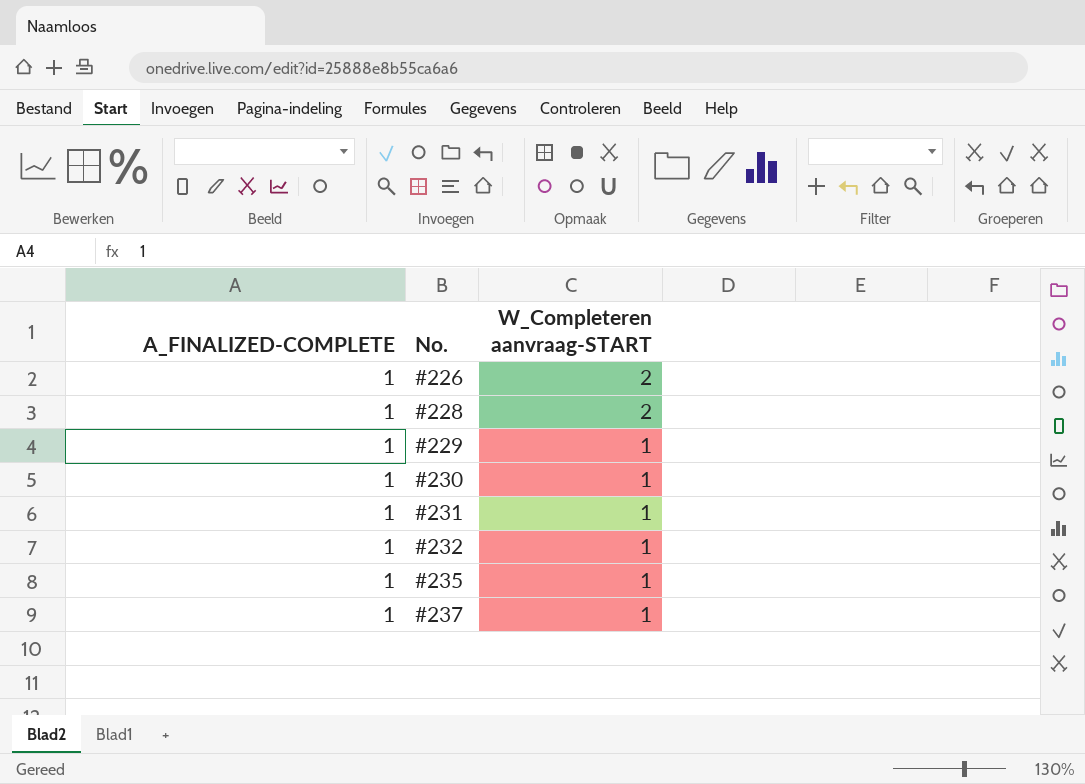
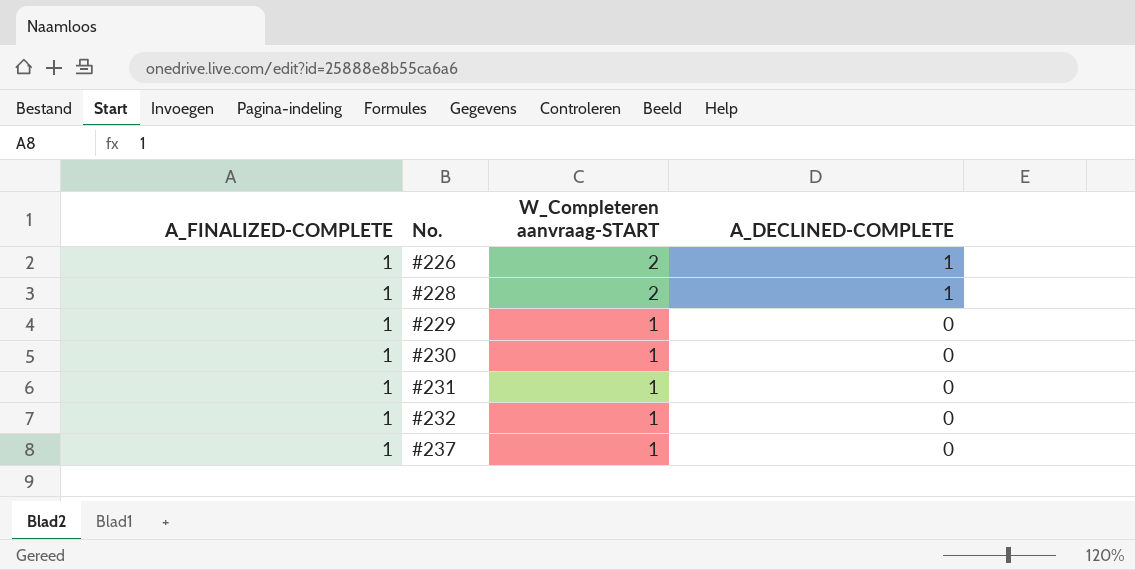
column A_DECLINED-COMPLETE | position: none -> 4
row #235: 1 | 1 -> none

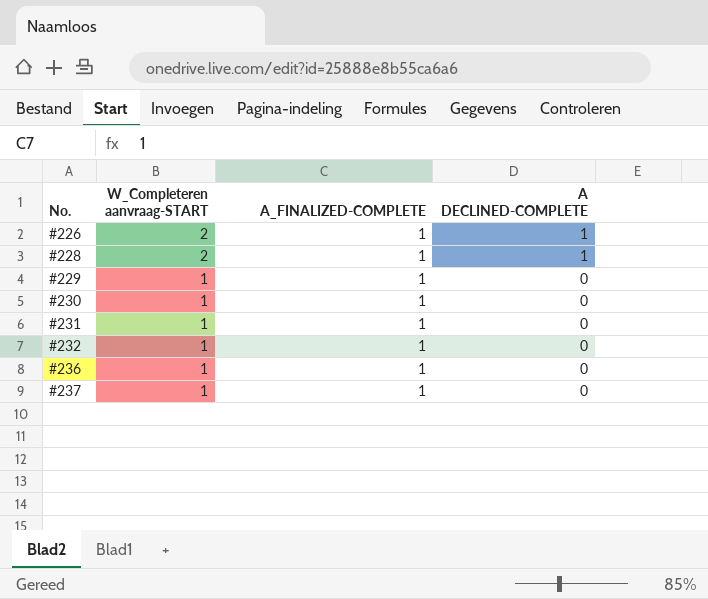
column A_FINALIZED-COMPLETE | position: 1 -> 3
column name: A_DECLINED-COMPLETE -> A DECLINED-COMPLETE
row #236: none -> 1 | 1 | 0

